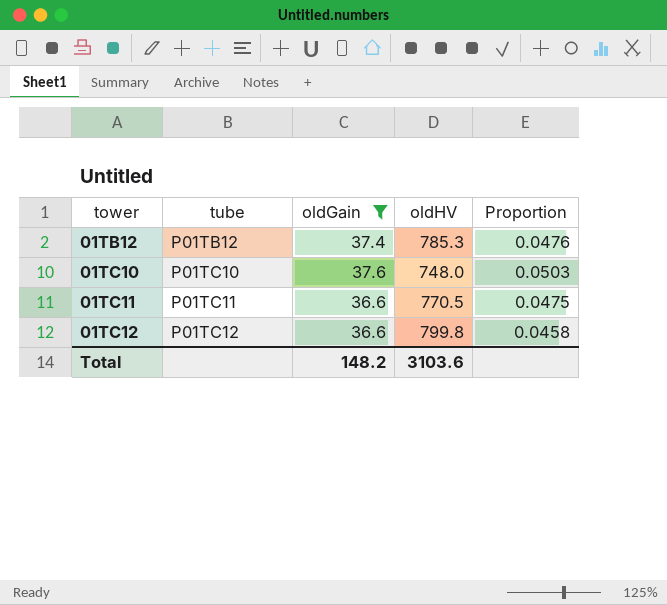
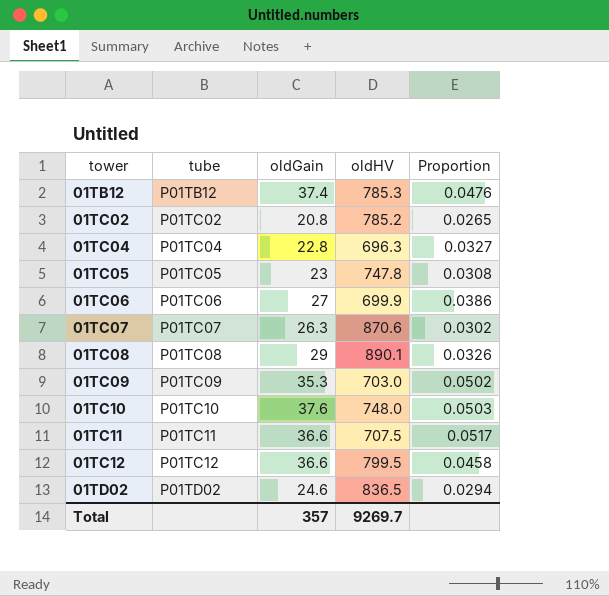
filter: oldGain >= 36.6 -> none
01TC11 | oldHV: 770.5 -> 707.5
01TC11 | Proportion: 0.0475 -> 0.0517
01TC12 | oldHV: 799.8 -> 799.5
Total | oldGain: 148.2 -> 357
Total | oldHV: 3103.6 -> 9269.7

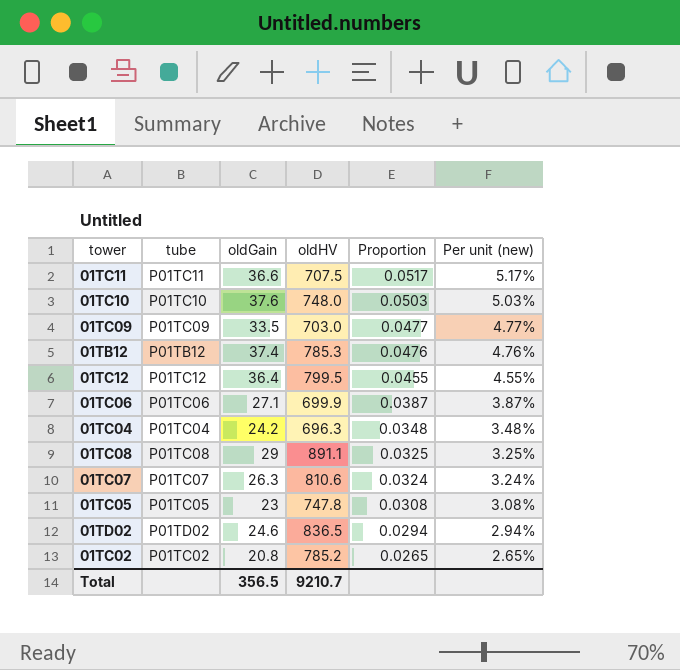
row order: tower ascending -> Proportion descending
column Per unit (new) | formula: none -> [oldGain] / [oldHV]
01TC09 | oldGain: 35.3 -> 33.5
01TC09 | Proportion: 0.0502 -> 0.0477
01TC12 | oldGain: 36.6 -> 36.4
01TC12 | Proportion: 0.0458 -> 0.0455
01TC06 | oldGain: 27 -> 27.1
01TC06 | Proportion: 0.0386 -> 0.0387
01TC04 | oldGain: 22.8 -> 24.2
01TC04 | Proportion: 0.0327 -> 0.0348
01TC08 | oldHV: 890.1 -> 891.1
01TC08 | Proportion: 0.0326 -> 0.0325
01TC07 | oldHV: 870.6 -> 810.6
01TC07 | Proportion: 0.0302 -> 0.0324
Total | oldGain: 357 -> 356.5
Total | oldHV: 9269.7 -> 9210.7

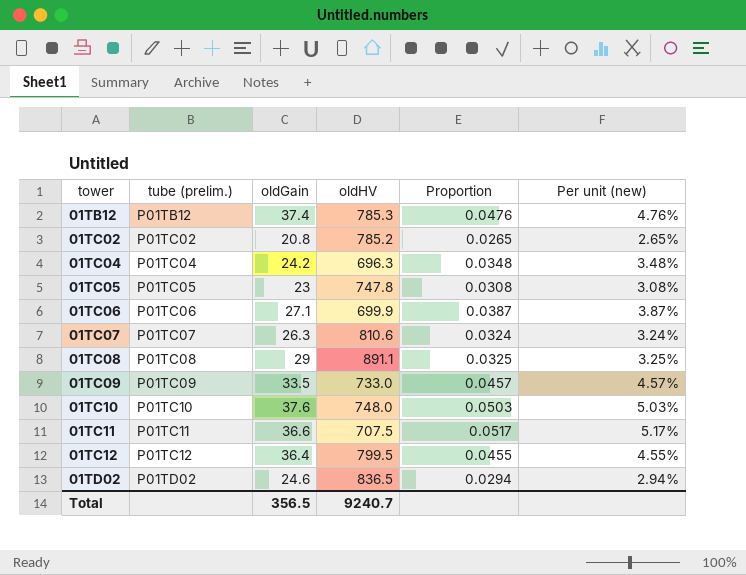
row order: Proportion descending -> tower ascending
column name: tube -> tube (prelim.)
01TC09 | oldHV: 703.0 -> 733.0
01TC09 | Proportion: 0.0477 -> 0.0457
01TC09 | Per unit (new): 4.77% -> 4.57%
Total | oldHV: 9210.7 -> 9240.7

